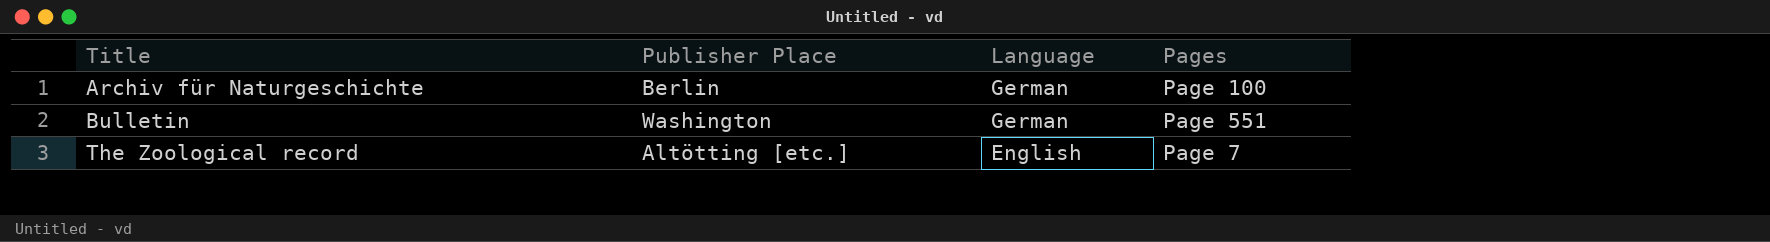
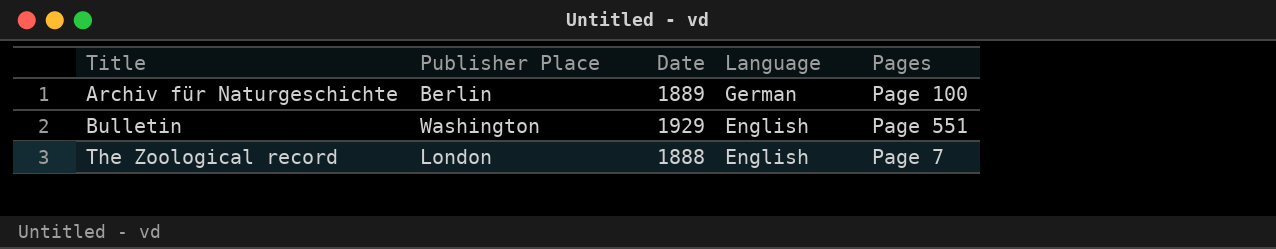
column Date | position: none -> 3
Bulletin | Language: German -> English
The Zoological record | Publisher Place: Altötting [etc.] -> London

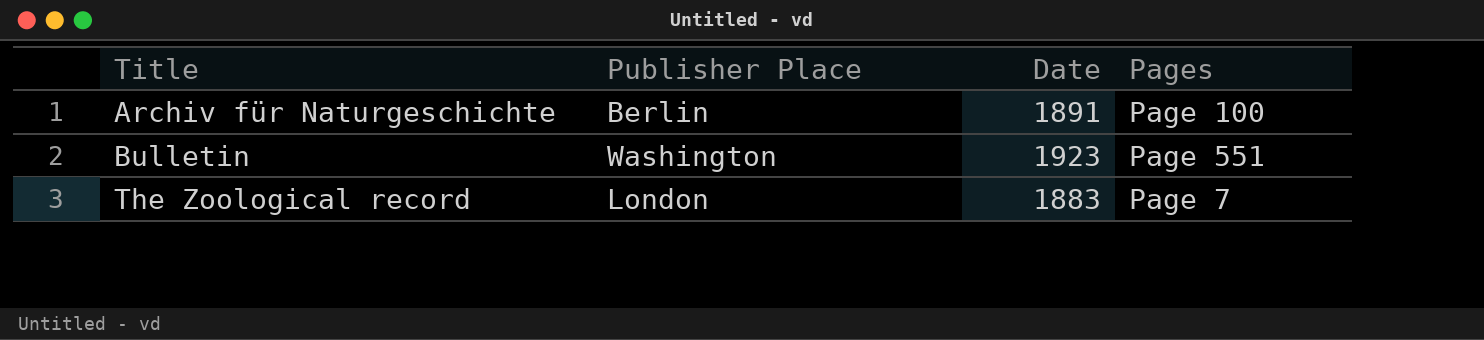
column Language | position: 4 -> none
Archiv für Naturgeschichte | Date: 1889 -> 1891
Bulletin | Date: 1929 -> 1923
The Zoological record | Date: 1888 -> 1883

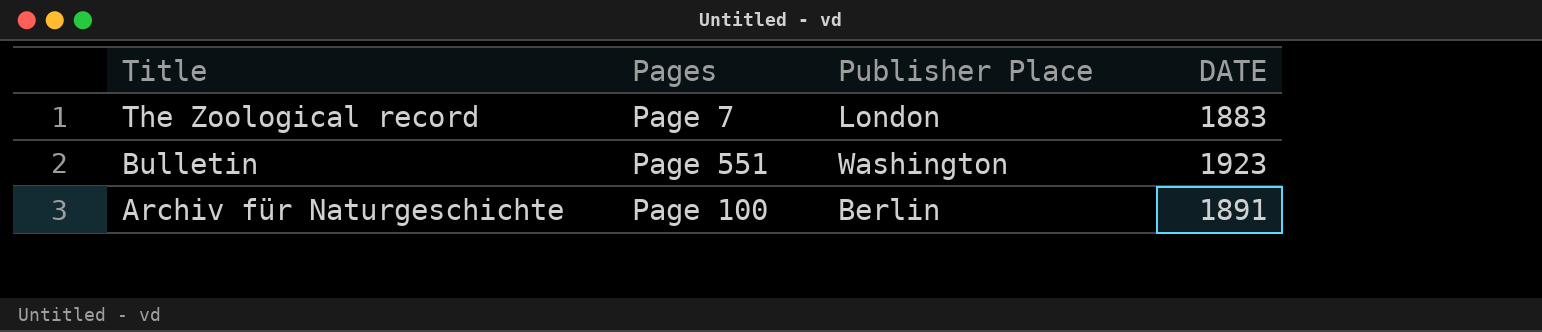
row order: Title ascending -> Title descending
column Pages | position: 4 -> 2
column name: Date -> DATE

